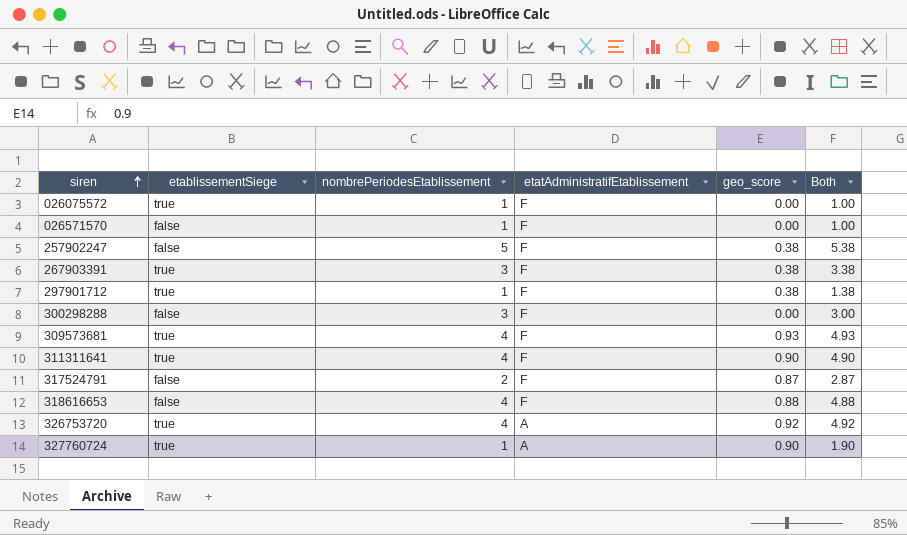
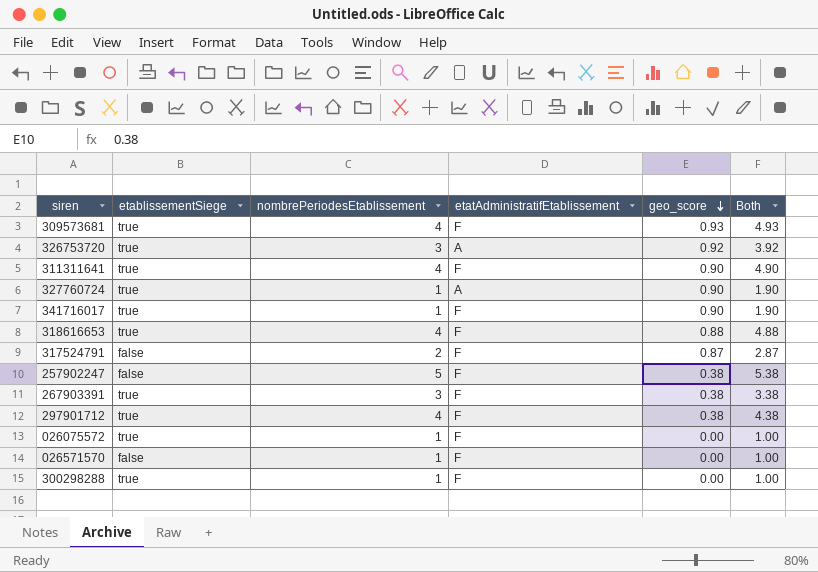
row order: siren ascending -> geo_score descending
326753720 | nombrePeriodesEtablissement: 4 -> 3
326753720 | Both: 4.92 -> 3.92
row 341716017: none -> true | 1 | F | 0.90 | 1.90
318616653 | etablissementSiege: false -> true
297901712 | nombrePeriodesEtablissement: 1 -> 4
297901712 | Both: 1.38 -> 4.38
300298288 | etablissementSiege: false -> true
300298288 | nombrePeriodesEtablissement: 3 -> 1
300298288 | Both: 3.00 -> 1.00

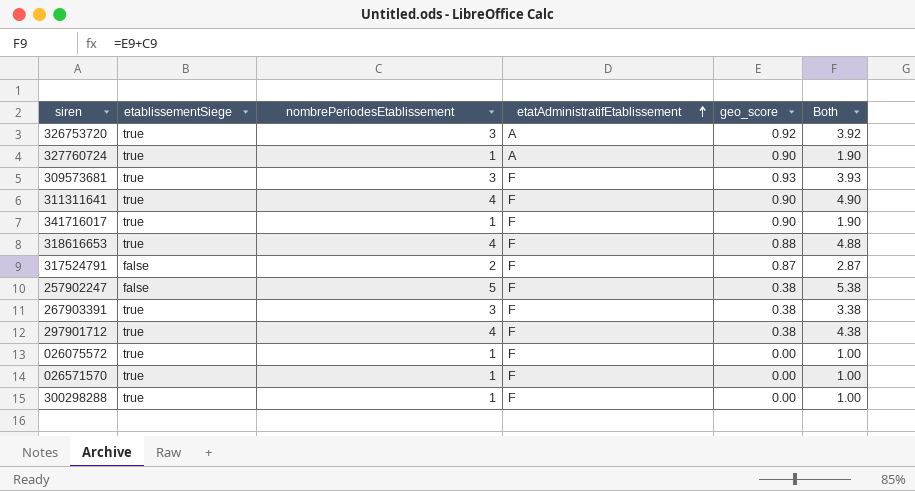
row order: geo_score descending -> etatAdministratifEtablissement ascending
309573681 | nombrePeriodesEtablissement: 4 -> 3
309573681 | Both: 4.93 -> 3.93
026571570 | etablissementSiege: false -> true

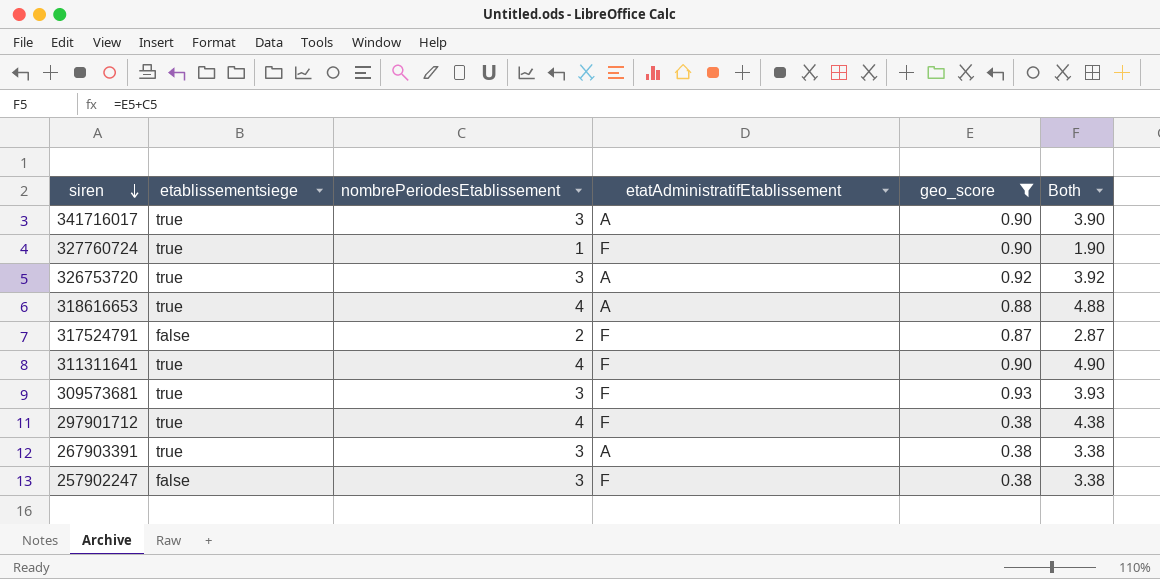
filter: none -> geo_score != 0.00
row order: etatAdministratifEtablissement ascending -> siren descending
column name: etablissementSiege -> etablissementsiege
341716017 | nombrePeriodesEtablissement: 1 -> 3
341716017 | etatAdministratifEtablissement: F -> A
341716017 | Both: 1.90 -> 3.90
327760724 | etatAdministratifEtablissement: A -> F
318616653 | etatAdministratifEtablissement: F -> A
267903391 | etatAdministratifEtablissement: F -> A
257902247 | nombrePeriodesEtablissement: 5 -> 3
257902247 | Both: 5.38 -> 3.38

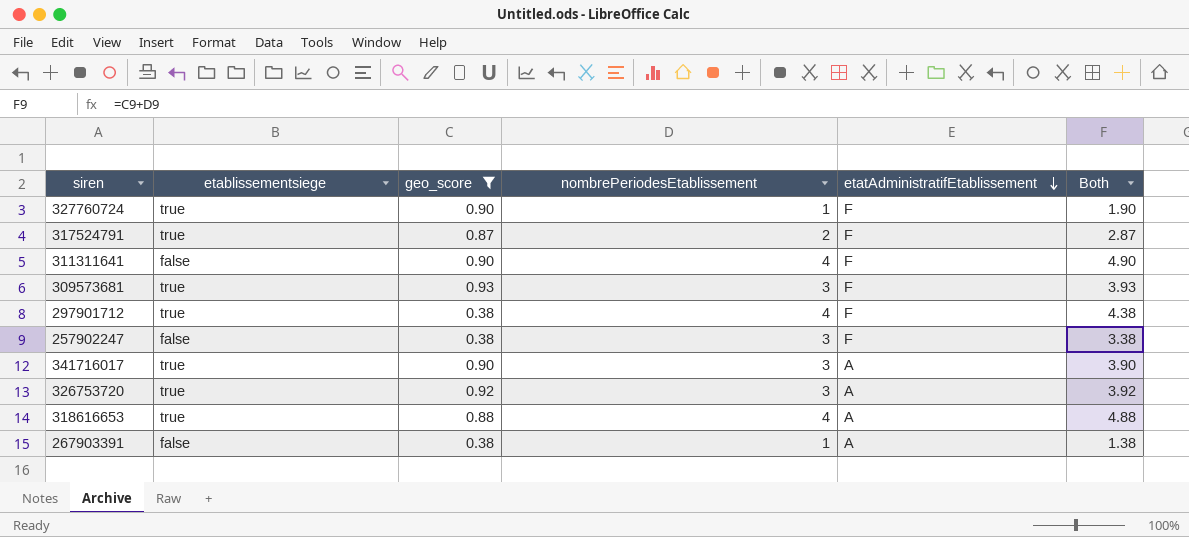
row order: siren descending -> etatAdministratifEtablissement descending
column geo_score | position: 5 -> 3
317524791 | etablissementsiege: false -> true
311311641 | etablissementsiege: true -> false
267903391 | etablissementsiege: true -> false
267903391 | nombrePeriodesEtablissement: 3 -> 1
267903391 | Both: 3.38 -> 1.38

